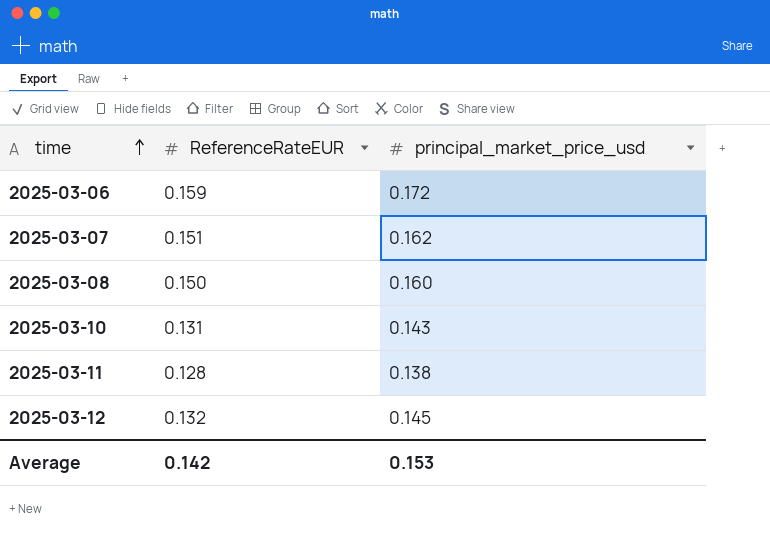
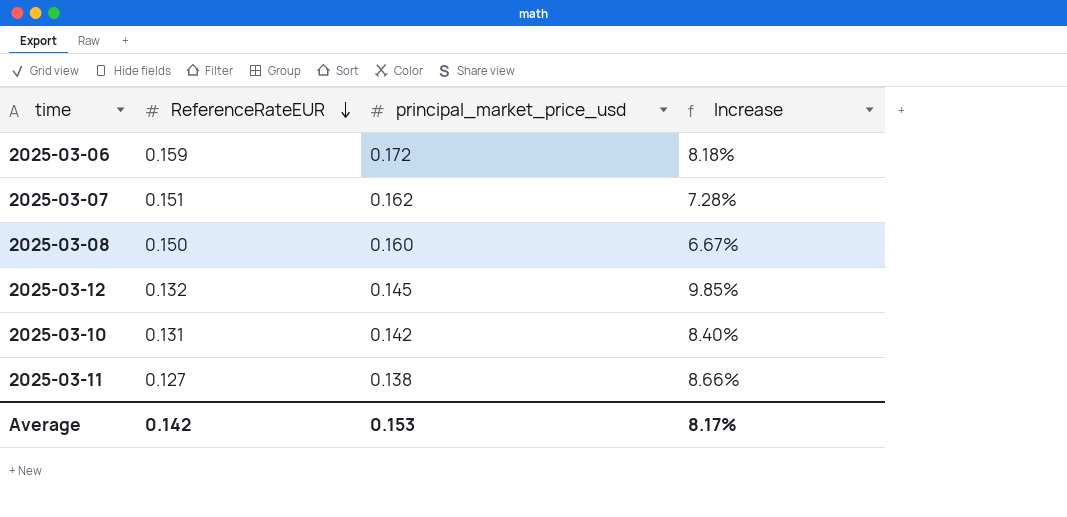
row order: time ascending -> ReferenceRateEUR descending
column Increase | formula: none -> ([principal_market_price_usd] - [ReferenceRateEUR]) / [ReferenceRateEUR]
2025-03-10 | principal_market_price_usd: 0.143 -> 0.142
2025-03-11 | ReferenceRateEUR: 0.128 -> 0.127

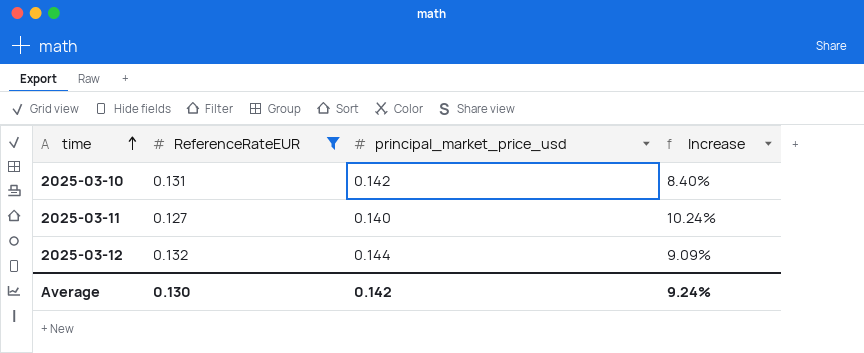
filter: none -> ReferenceRateEUR <= 0.132
row order: ReferenceRateEUR descending -> time ascending
2025-03-11 | principal_market_price_usd: 0.138 -> 0.140
2025-03-11 | Increase: 8.66% -> 10.24%
2025-03-12 | principal_market_price_usd: 0.145 -> 0.144
2025-03-12 | Increase: 9.85% -> 9.09%
Average | ReferenceRateEUR: 0.142 -> 0.130
Average | principal_market_price_usd: 0.153 -> 0.142
Average | Increase: 8.17% -> 9.24%

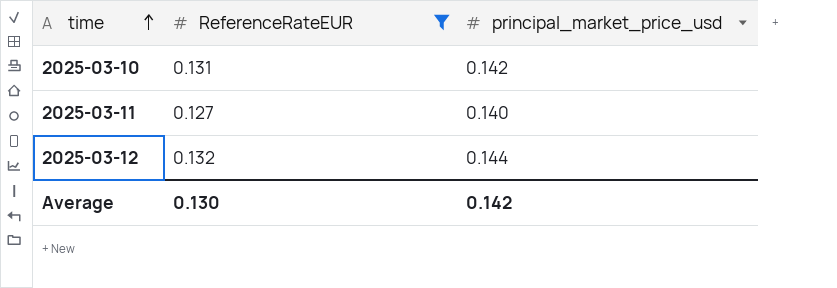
column Increase | formula: ([principal_market_price_usd] - [ReferenceRateEUR]) / [ReferenceRateEUR] -> none

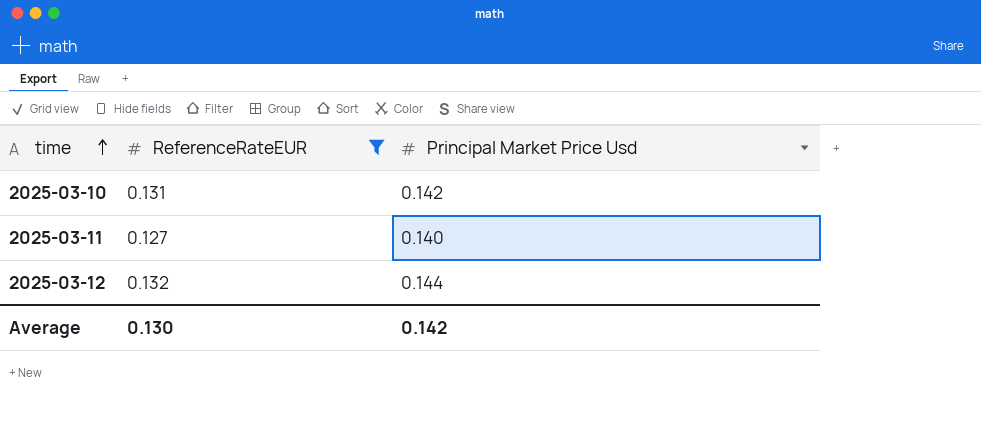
column name: principal_market_price_usd -> Principal Market Price Usd

